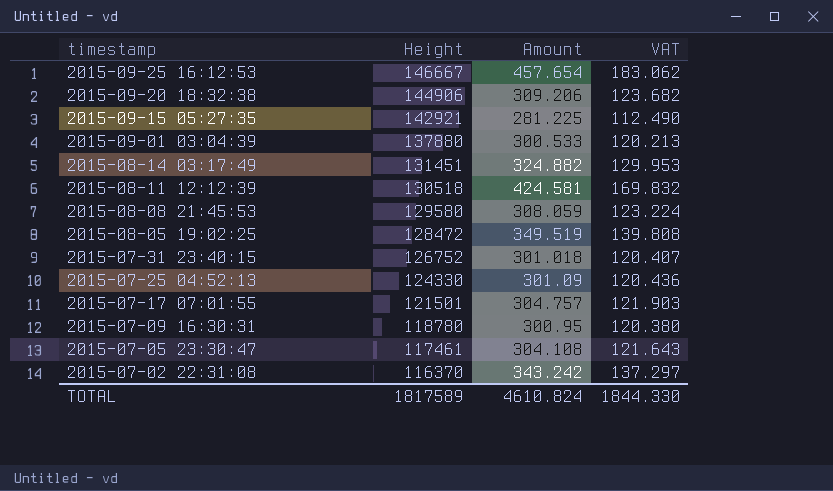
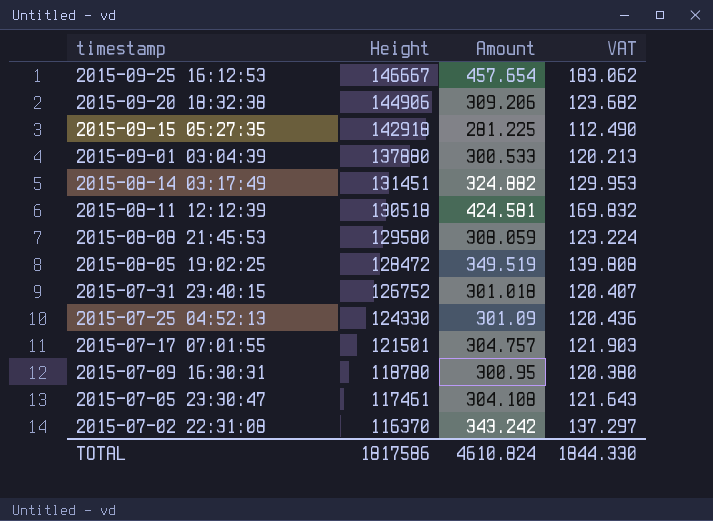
2015-09-15 05:27:35 | Height: 142921 -> 142918
TOTAL | Height: 1817589 -> 1817586

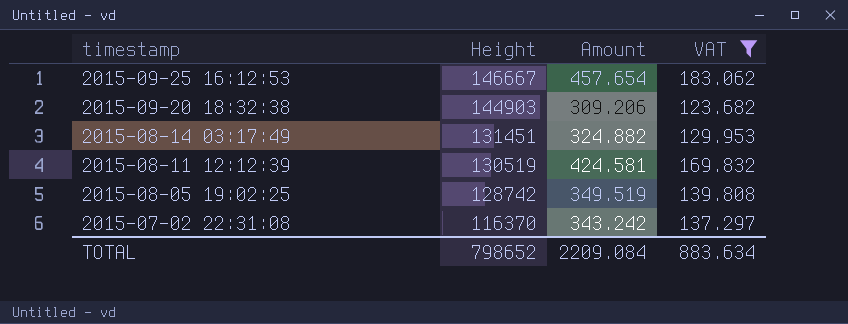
filter: none -> VAT >= 123.682
2015-09-20 18:32:38 | Height: 144906 -> 144903
2015-08-11 12:12:39 | Height: 130518 -> 130519
2015-08-05 19:02:25 | Height: 128472 -> 128742
TOTAL | Height: 1817586 -> 798652
TOTAL | Amount: 4610.824 -> 2209.084
TOTAL | VAT: 1844.330 -> 883.634

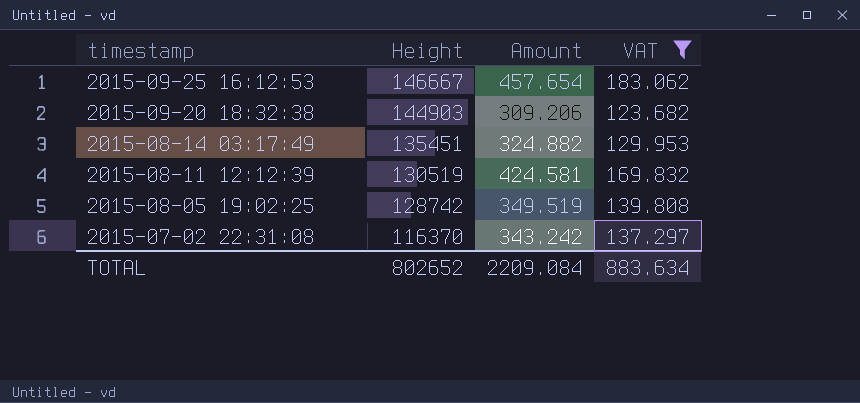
2015-08-14 03:17:49 | Height: 131451 -> 135451
TOTAL | Height: 798652 -> 802652

